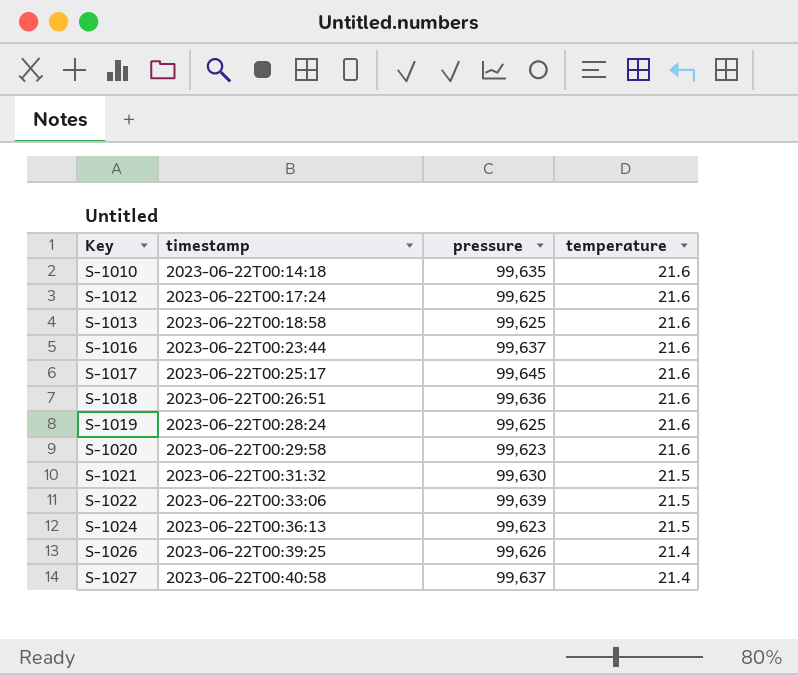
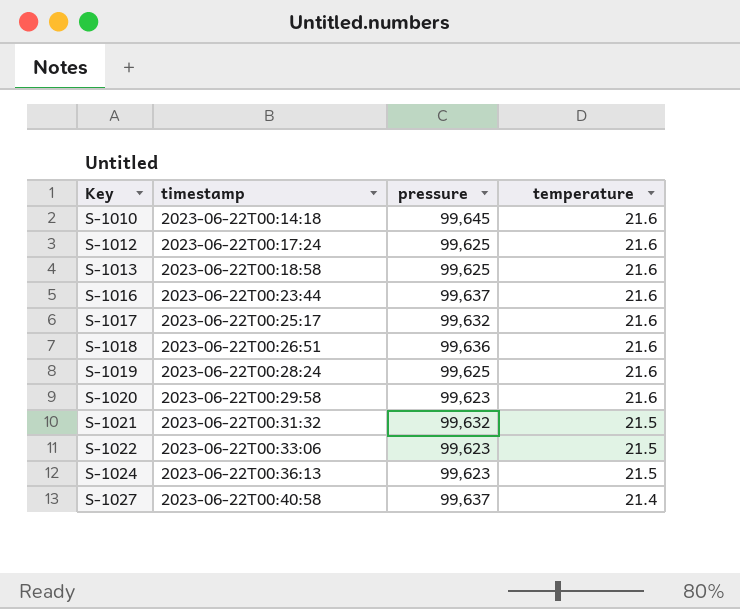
row S-1026: 2023-06-22T00:39:25 | 99,626 | 21.4 -> none
S-1010 | pressure: 99,635 -> 99,645
S-1017 | pressure: 99,645 -> 99,632
S-1021 | pressure: 99,630 -> 99,632
S-1022 | pressure: 99,639 -> 99,623

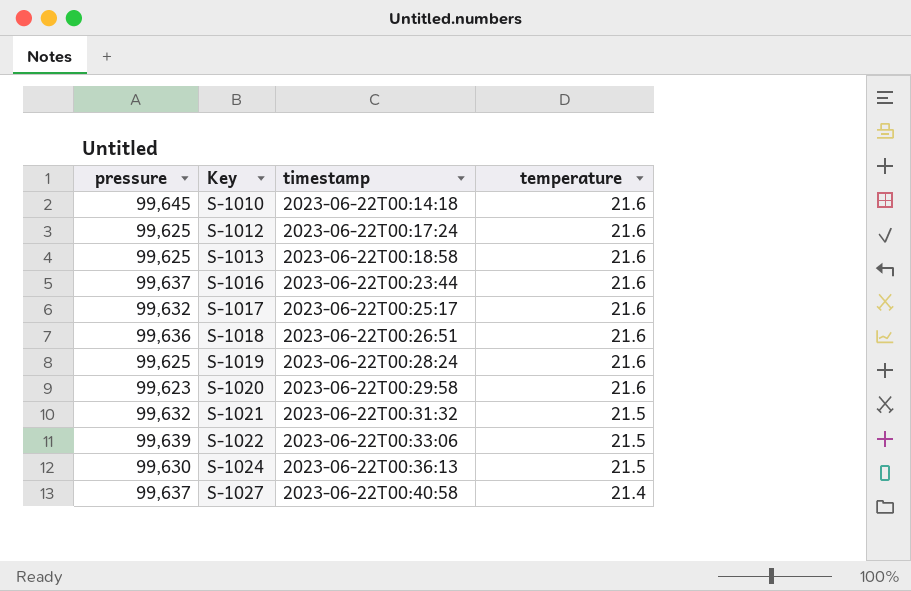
column pressure | position: 3 -> 1
S-1022 | pressure: 99,623 -> 99,639
S-1024 | pressure: 99,623 -> 99,630

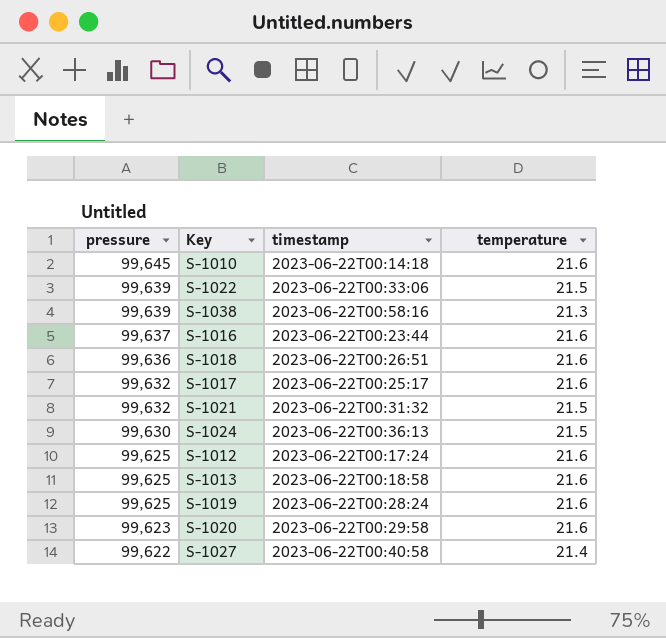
row order: Key ascending -> pressure descending
row S-1038: none -> 99,639 | 2023-06-22T00:58:16 | 21.3
S-1027 | pressure: 99,637 -> 99,622

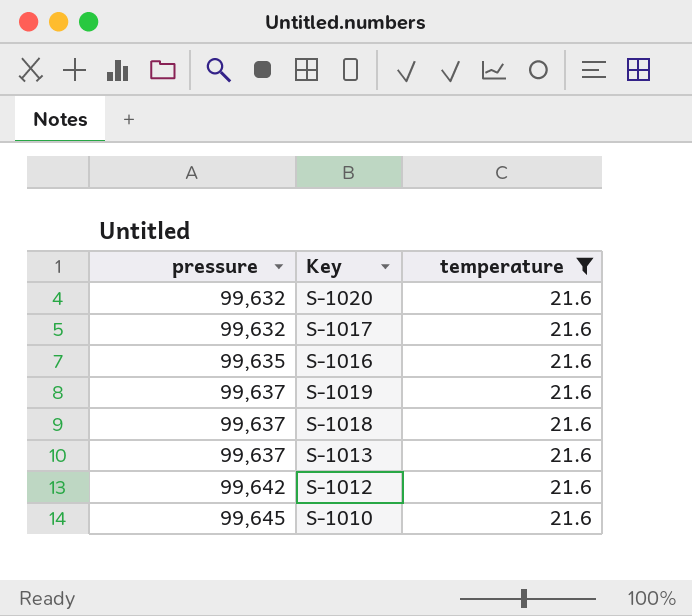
filter: none -> temperature = 21.6
row order: pressure descending -> pressure ascending
column timestamp | position: 3 -> none
S-1020 | pressure: 99,623 -> 99,632
S-1016 | pressure: 99,637 -> 99,635
S-1019 | pressure: 99,625 -> 99,637
S-1018 | pressure: 99,636 -> 99,637
S-1013 | pressure: 99,625 -> 99,637
S-1012 | pressure: 99,625 -> 99,642

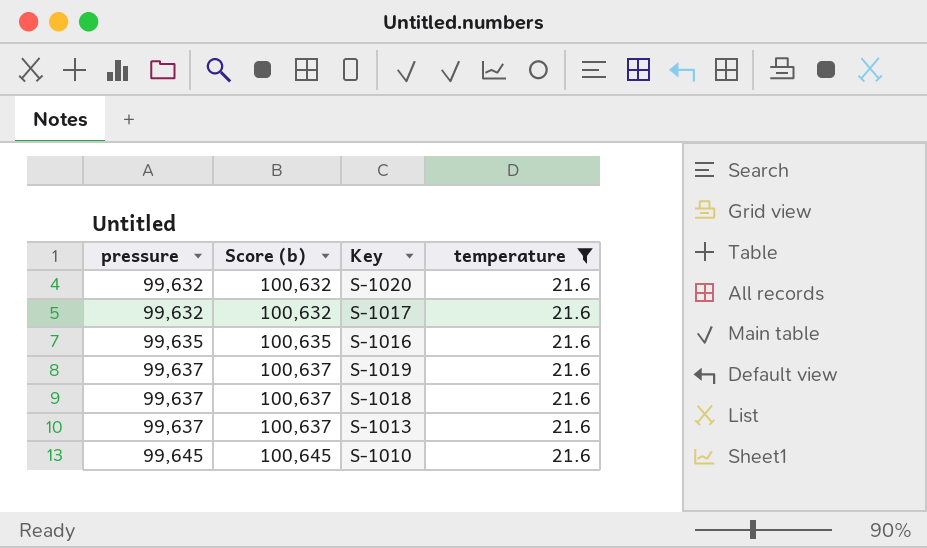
column Score (b) | formula: none -> [pressure] + 1000
row S-1012: 99,642 | 21.6 -> none

